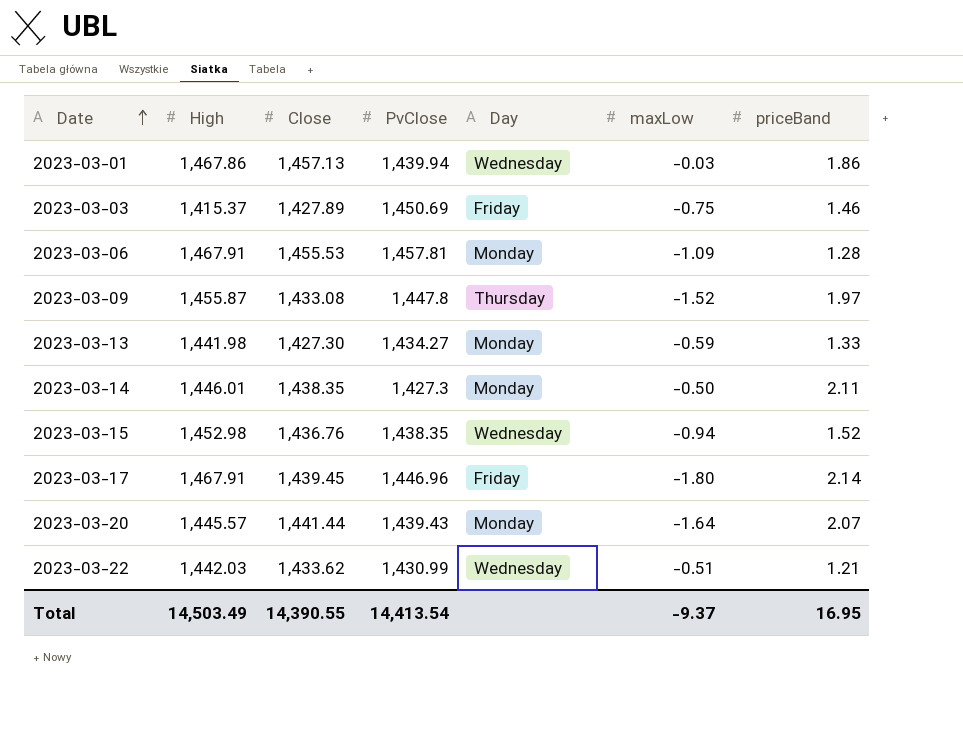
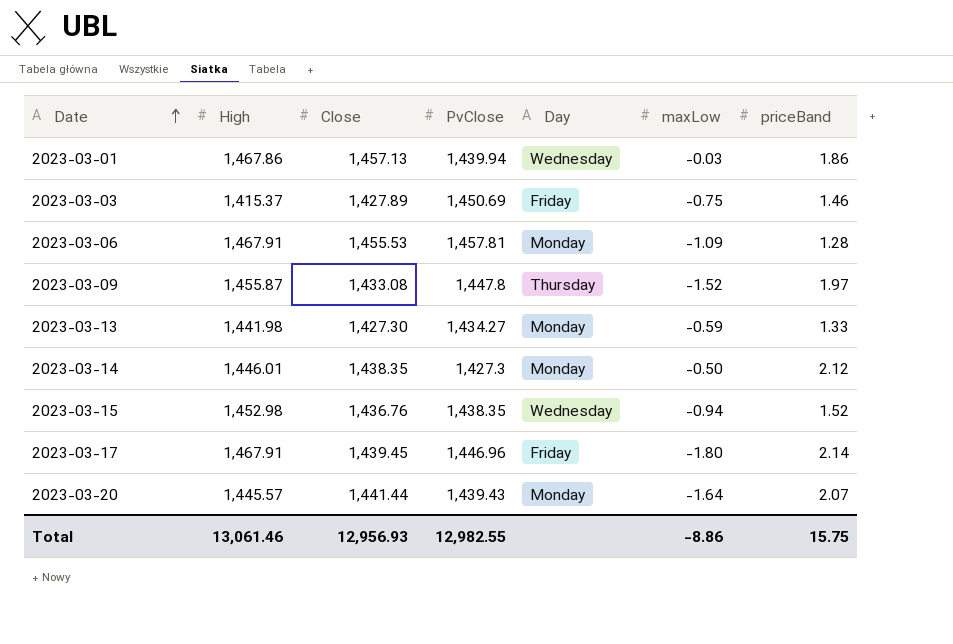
row 2023-03-22: 1,442.03 | 1,433.62 | 1,430.99 | Wednesday | -0.51 | 1.21 -> none
2023-03-14 | priceBand: 2.11 -> 2.12
Total | High: 14,503.49 -> 13,061.46
Total | Close: 14,390.55 -> 12,956.93
Total | PvClose: 14,413.54 -> 12,982.55
Total | maxLow: -9.37 -> -8.86
Total | priceBand: 16.95 -> 15.75

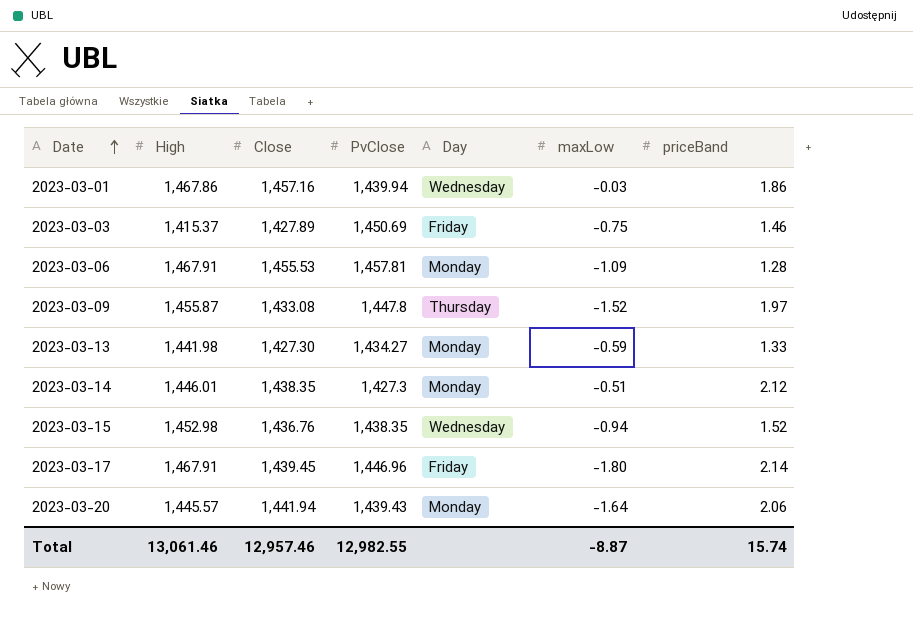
2023-03-01 | Close: 1,457.13 -> 1,457.16
2023-03-14 | maxLow: -0.50 -> -0.51
2023-03-20 | Close: 1,441.44 -> 1,441.94
2023-03-20 | priceBand: 2.07 -> 2.06
Total | Close: 12,956.93 -> 12,957.46
Total | maxLow: -8.86 -> -8.87
Total | priceBand: 15.75 -> 15.74

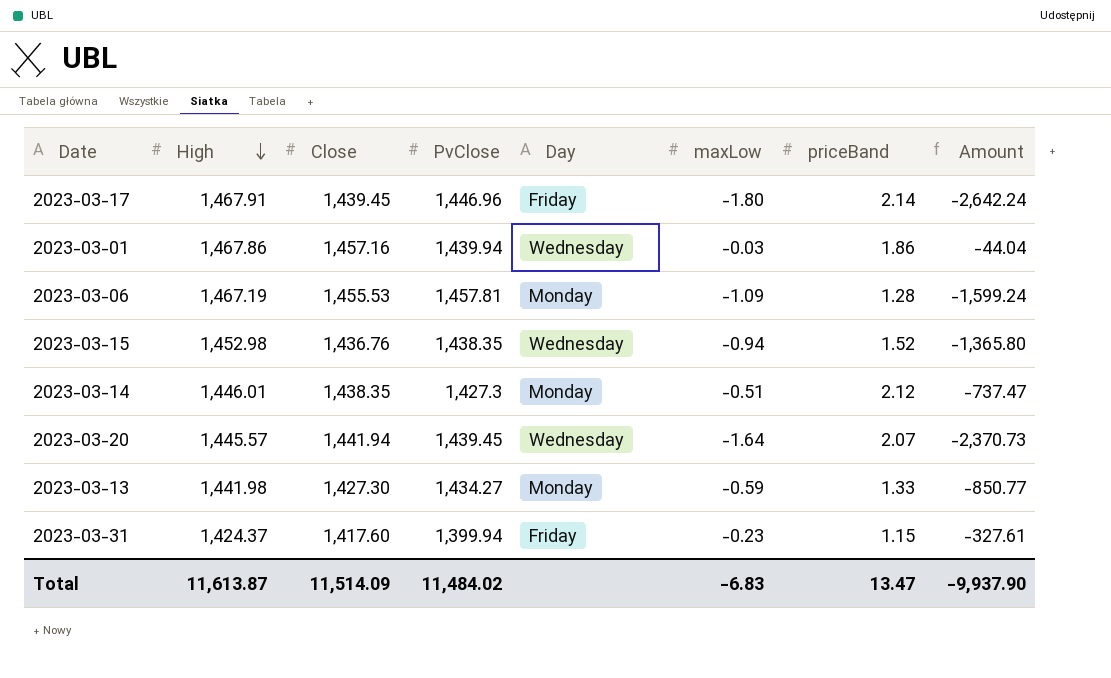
row order: Date ascending -> High descending
column Amount | formula: none -> [High] * [maxLow]
row 2023-03-03: 1,415.37 | 1,427.89 | 1,450.69 | Friday | -0.75 | 1.46 -> none
row 2023-03-09: 1,455.87 | 1,433.08 | 1,447.8 | Thursday | -1.52 | 1.97 -> none
2023-03-06 | High: 1,467.91 -> 1,467.19
2023-03-20 | PvClose: 1,439.43 -> 1,439.45
2023-03-20 | Day: Monday -> Wednesday
2023-03-20 | priceBand: 2.06 -> 2.07
row 2023-03-31: none -> 1,424.37 | 1,417.60 | 1,399.94 | Friday | -0.23 | 1.15 | -327.61
Total | High: 13,061.46 -> 11,613.87
Total | Close: 12,957.46 -> 11,514.09
Total | PvClose: 12,982.55 -> 11,484.02
Total | maxLow: -8.87 -> -6.83
Total | priceBand: 15.74 -> 13.47

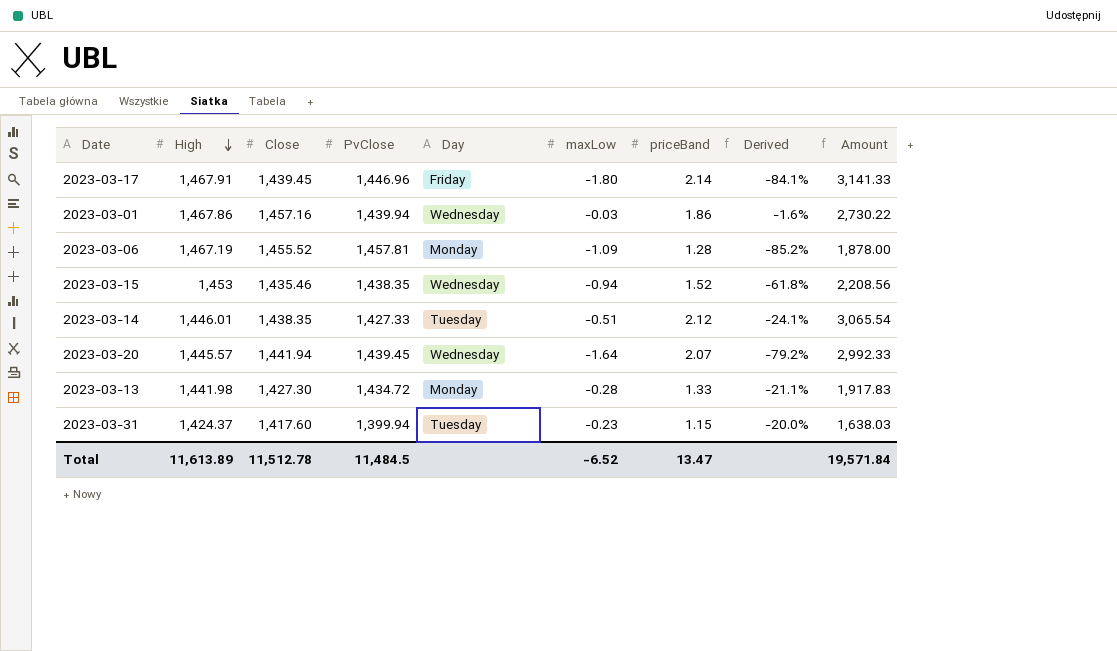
column Derived | formula: none -> [maxLow] / [priceBand]
column Amount | formula: [High] * [maxLow] -> [High] * [priceBand]
2023-03-06 | Close: 1,455.53 -> 1,455.52
2023-03-15 | High: 1,452.98 -> 1,453
2023-03-15 | Close: 1,436.76 -> 1,435.46
2023-03-14 | PvClose: 1,427.3 -> 1,427.33
2023-03-14 | Day: Monday -> Tuesday
2023-03-13 | PvClose: 1,434.27 -> 1,434.72
2023-03-13 | maxLow: -0.59 -> -0.28
2023-03-31 | Day: Friday -> Tuesday
Total | High: 11,613.87 -> 11,613.89
Total | Close: 11,514.09 -> 11,512.78
Total | PvClose: 11,484.02 -> 11,484.5
Total | maxLow: -6.83 -> -6.52
Total | Amount: -9,937.90 -> 19,571.84

